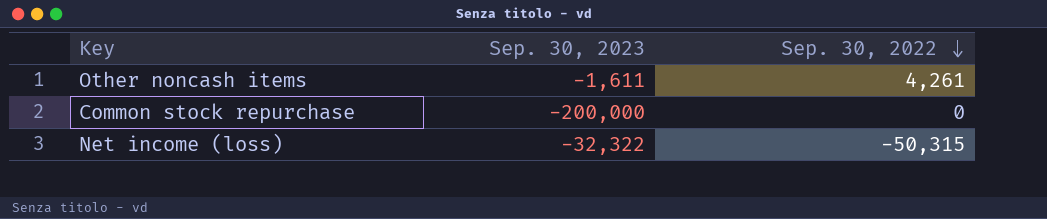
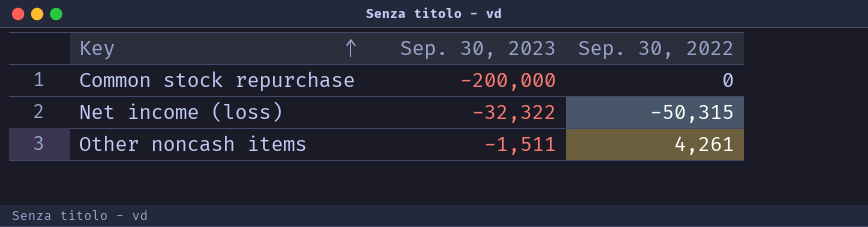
row order: Sep. 30, 2022 descending -> Key ascending
Other noncash items | Sep. 30, 2023: -1,611 -> -1,511

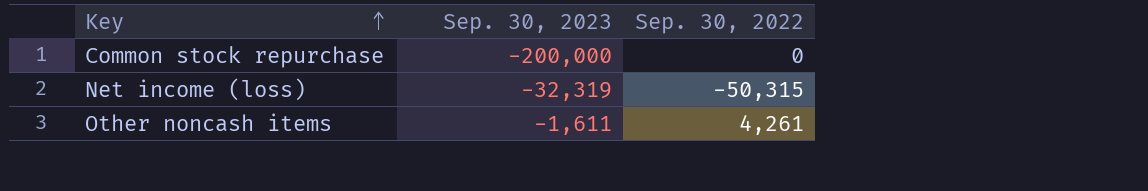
Net income (loss) | Sep. 30, 2023: -32,322 -> -32,319
Other noncash items | Sep. 30, 2023: -1,511 -> -1,611

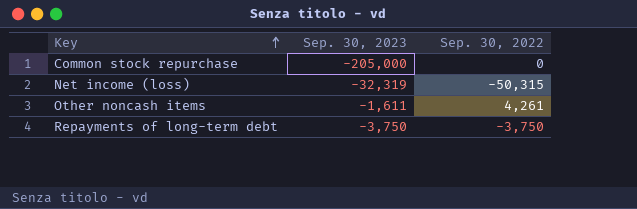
Common stock repurchase | Sep. 30, 2023: -200,000 -> -205,000
row Repayments of long-term debt: none -> -3,750 | -3,750

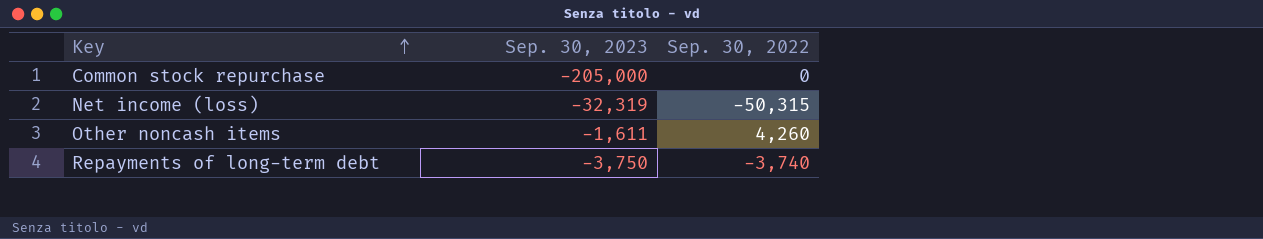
Other noncash items | Sep. 30, 2022: 4,261 -> 4,260
Repayments of long-term debt | Sep. 30, 2022: -3,750 -> -3,740

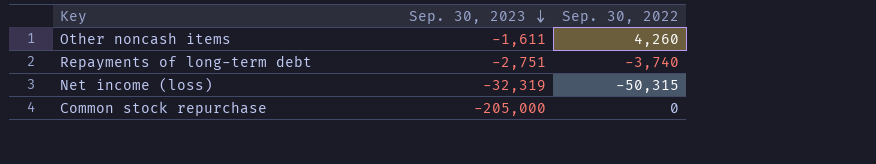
row order: Key ascending -> Sep. 30, 2023 descending
Repayments of long-term debt | Sep. 30, 2023: -3,750 -> -2,751

